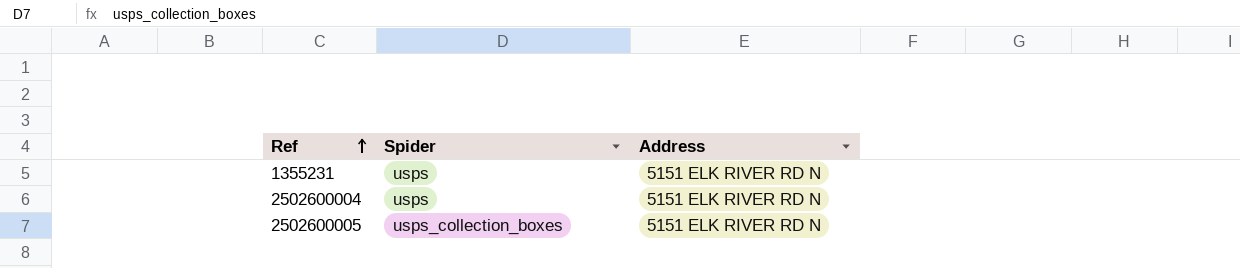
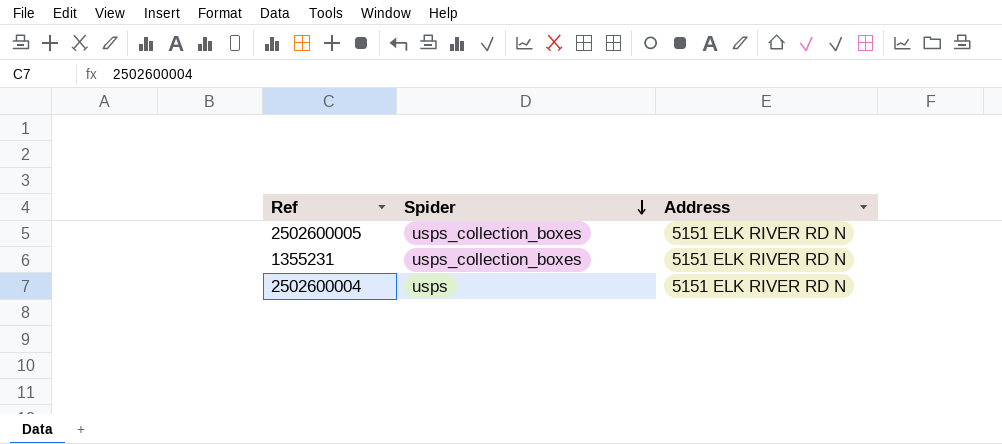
row order: Ref ascending -> Spider descending
1355231 | Spider: usps -> usps_collection_boxes

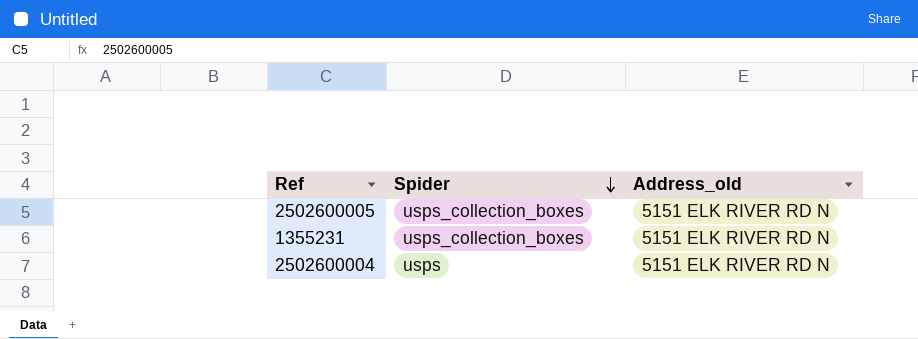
column name: Address -> Address_old

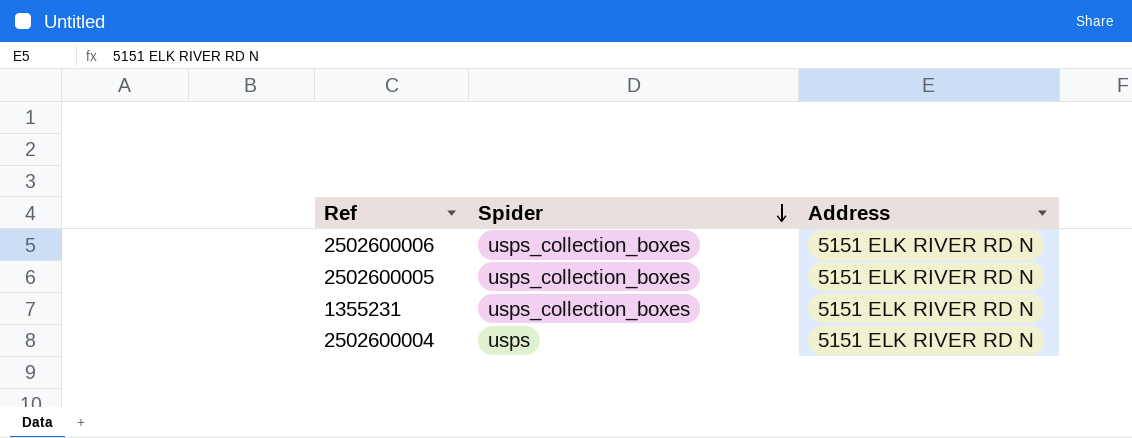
column name: Address_old -> Address
row 2502600006: none -> usps_collection_boxes | 5151 ELK RIVER RD N

